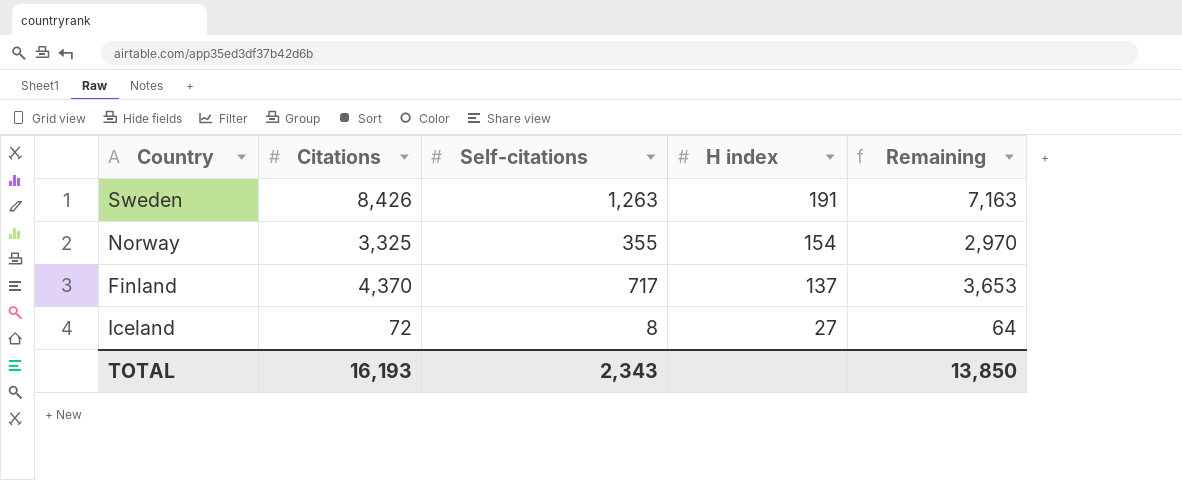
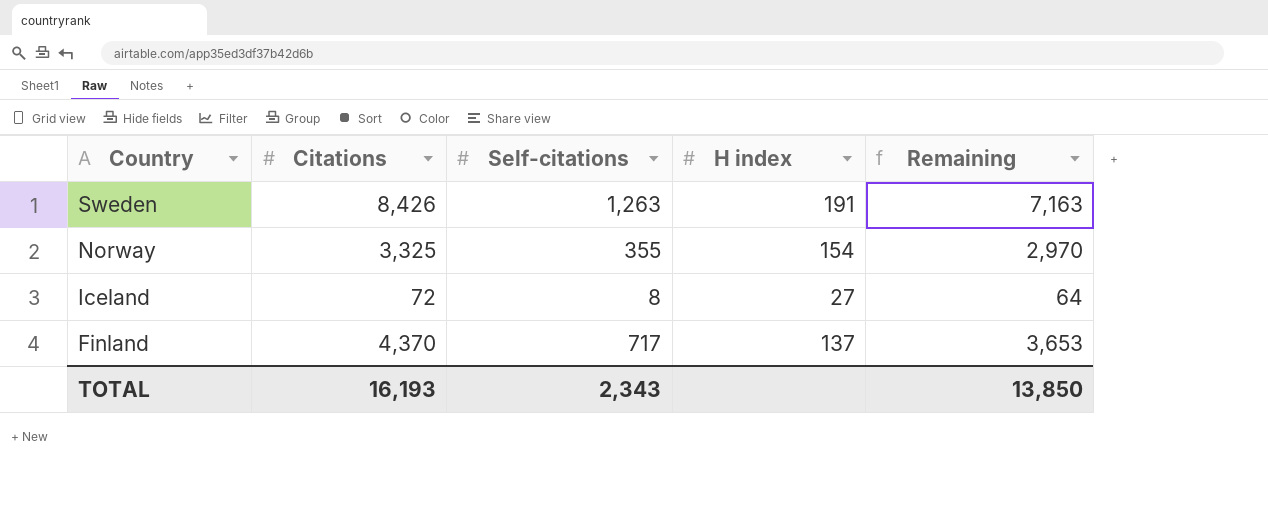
row order: H index descending -> Country descending

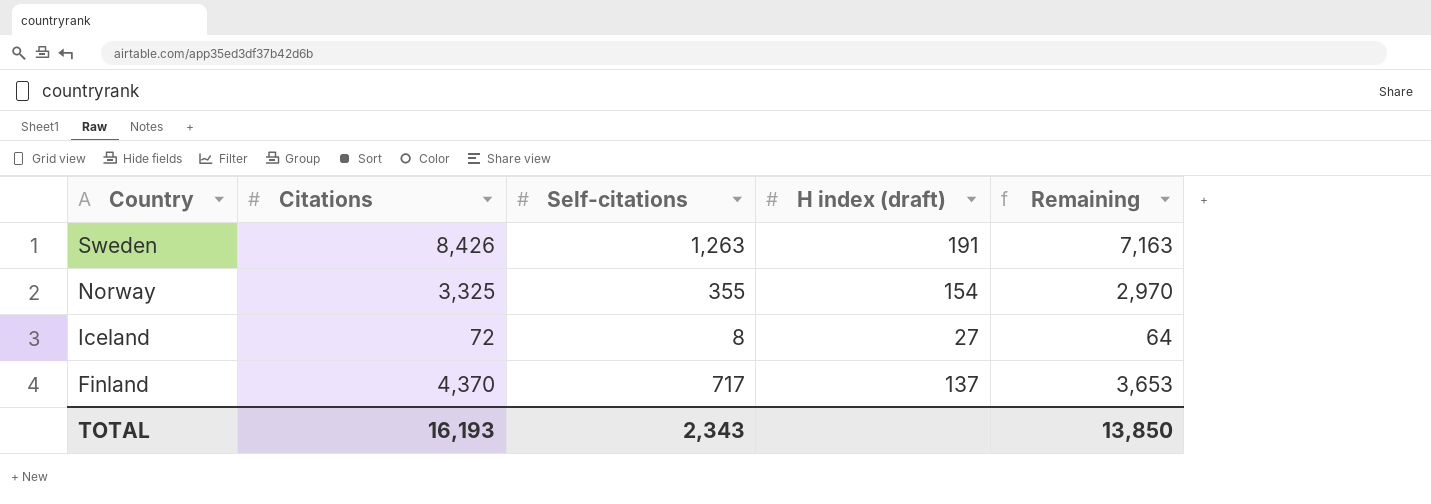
column name: H index -> H index (draft)

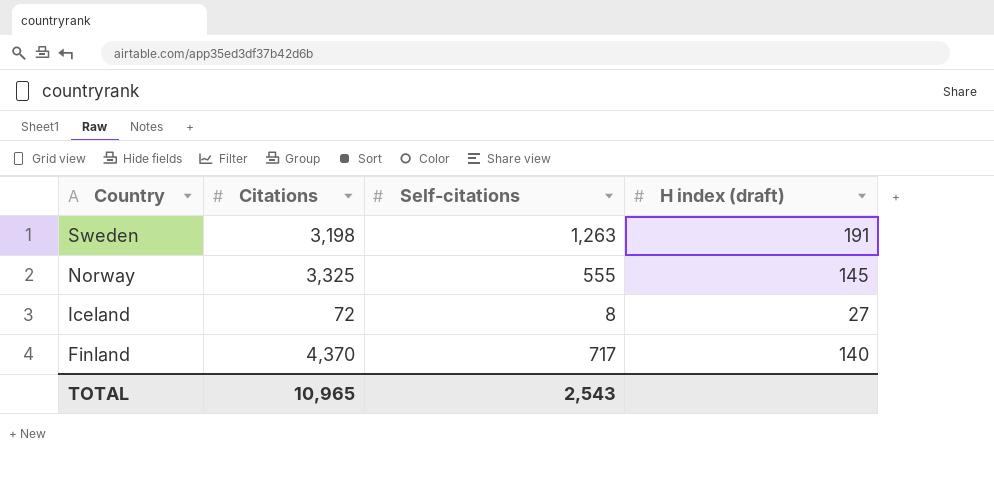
column Remaining | formula: [Citations] - [Self-citations] -> none
Sweden | Citations: 8,426 -> 3,198
Norway | Self-citations: 355 -> 555
Norway | H index (draft): 154 -> 145
Finland | H index (draft): 137 -> 140
TOTAL | Citations: 16,193 -> 10,965
TOTAL | Self-citations: 2,343 -> 2,543

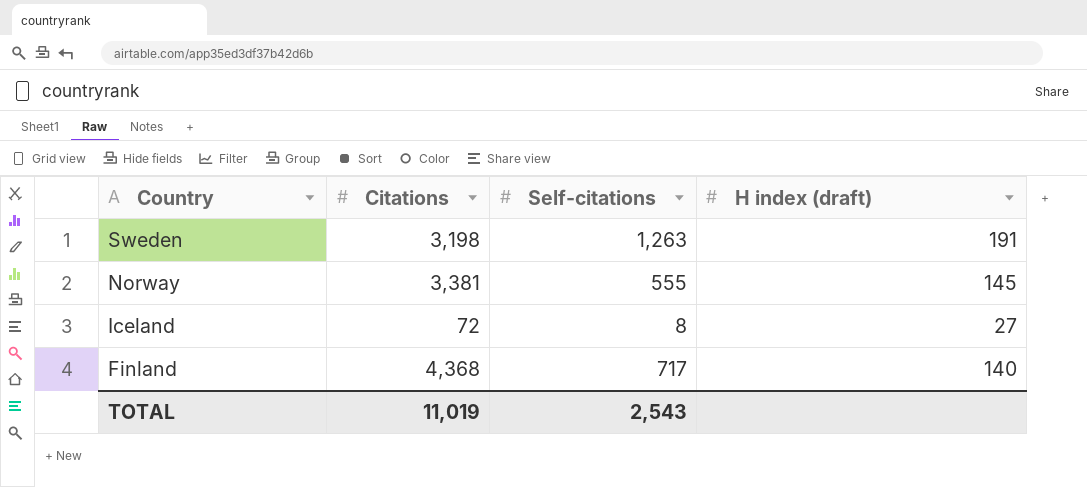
Norway | Citations: 3,325 -> 3,381
Finland | Citations: 4,370 -> 4,368
TOTAL | Citations: 10,965 -> 11,019

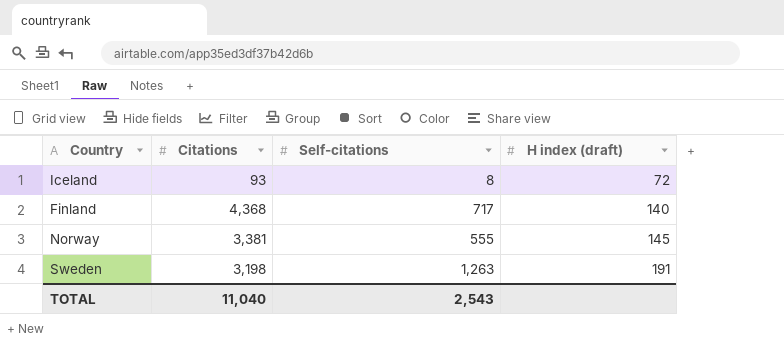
row order: Country descending -> H index (draft) ascending
Iceland | Citations: 72 -> 93
Iceland | H index (draft): 27 -> 72
TOTAL | Citations: 11,019 -> 11,040

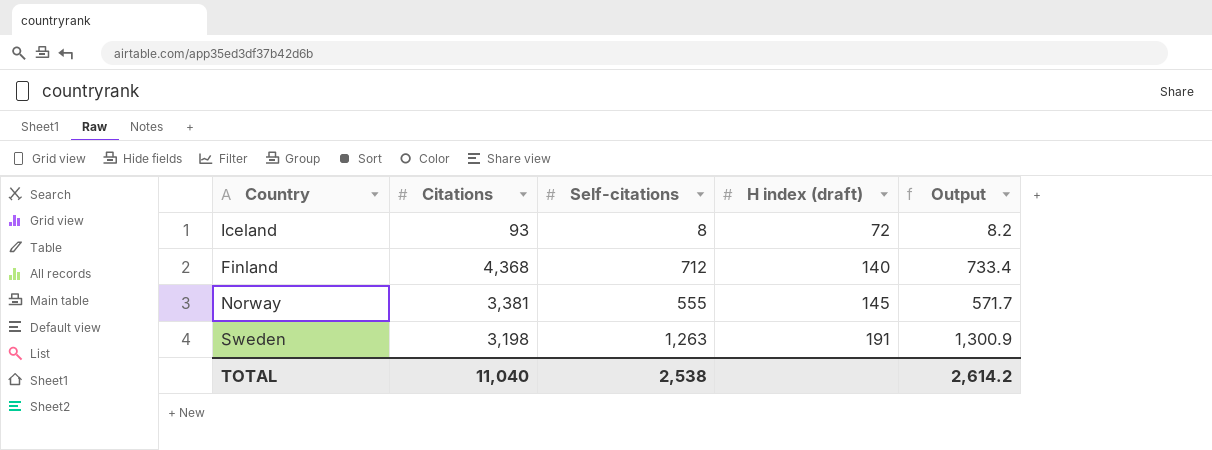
column Output | formula: none -> [Self-citations] * 1.03
Finland | Self-citations: 717 -> 712
TOTAL | Self-citations: 2,543 -> 2,538

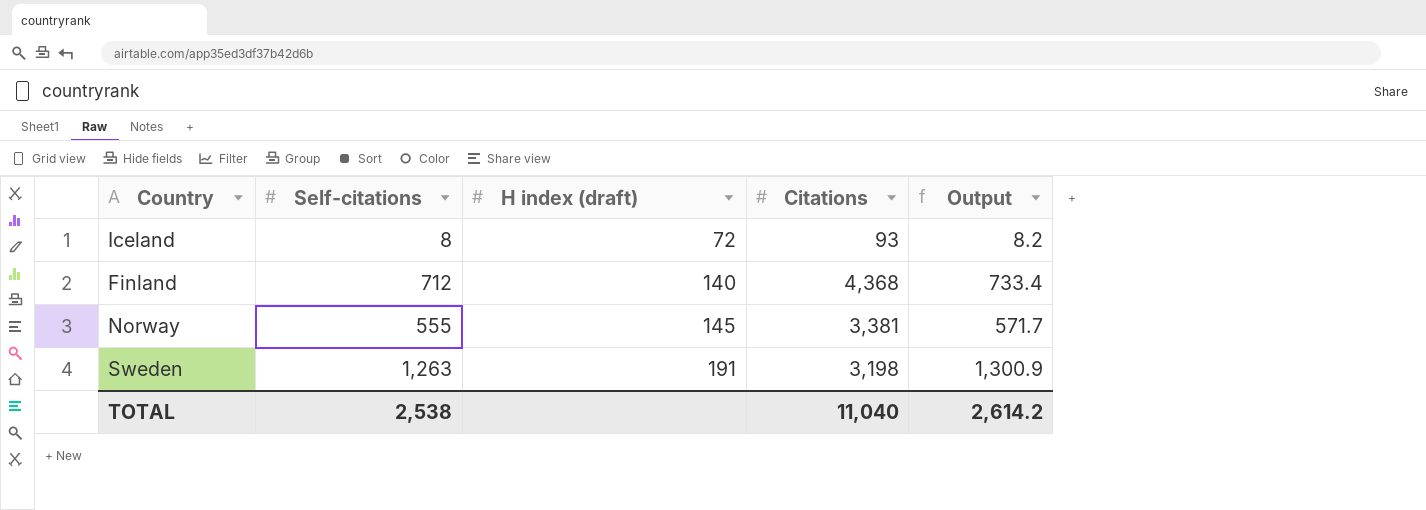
column Citations | position: 2 -> 4

